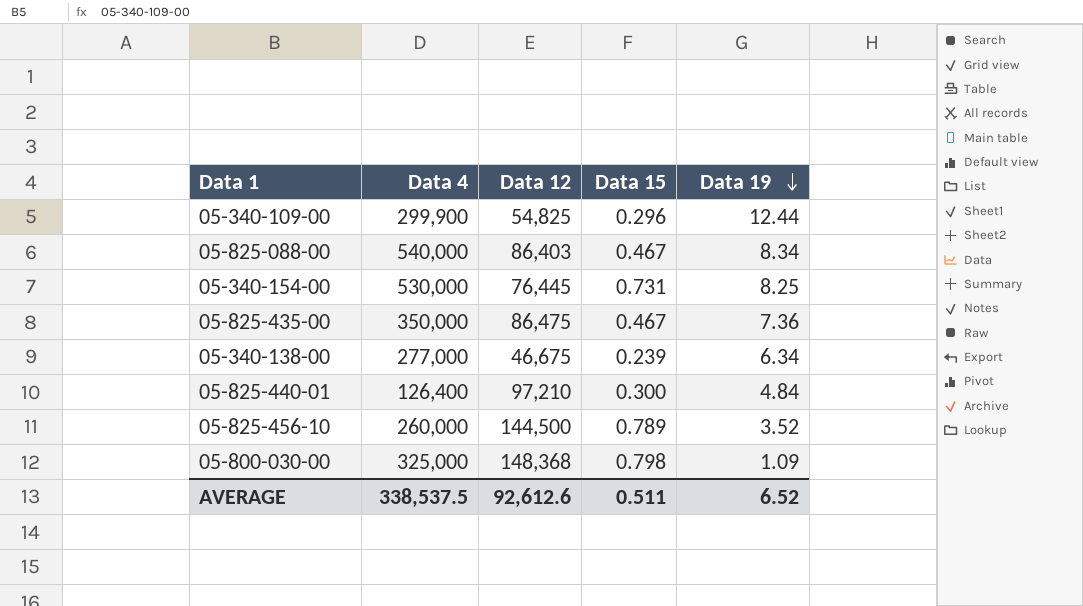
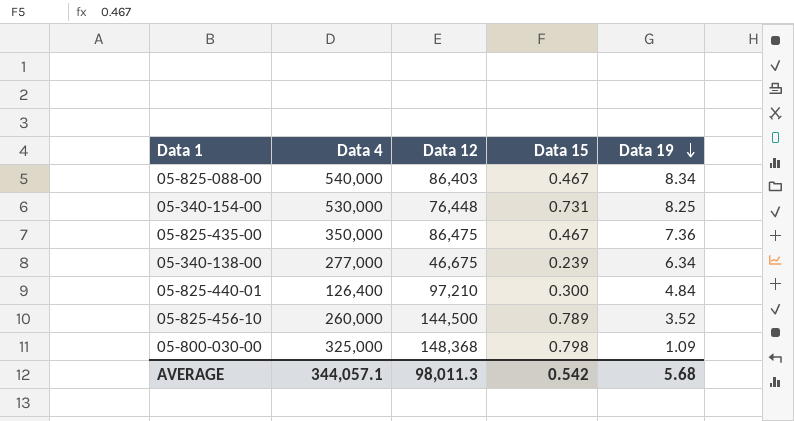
row 05-340-109-00: 299,900 | 54,825 | 0.296 | 12.44 -> none
05-340-154-00 | Data 12: 76,445 -> 76,448
AVERAGE | Data 4: 338,537.5 -> 344,057.1
AVERAGE | Data 12: 92,612.6 -> 98,011.3
AVERAGE | Data 15: 0.511 -> 0.542
AVERAGE | Data 19: 6.52 -> 5.68

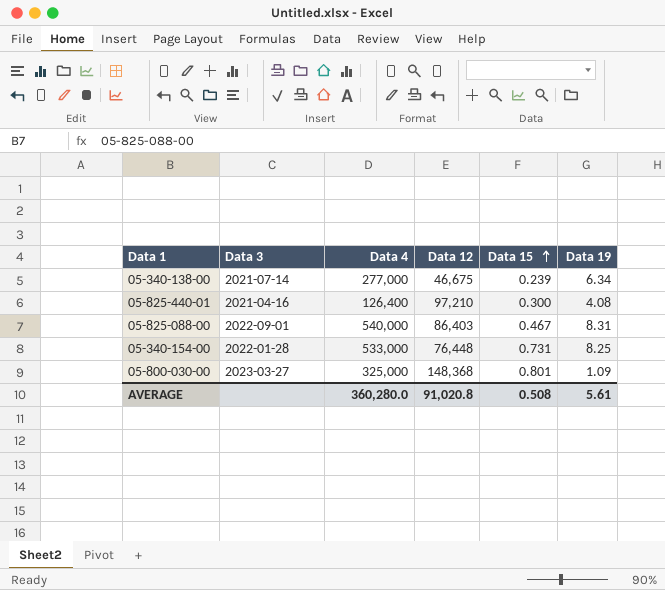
row order: Data 19 descending -> Data 15 ascending
column Data 3 | position: none -> 2
row 05-825-435-00: 350,000 | 86,475 | 0.467 | 7.36 -> none
row 05-825-456-10: 260,000 | 144,500 | 0.789 | 3.52 -> none
05-825-440-01 | Data 19: 4.84 -> 4.08
05-825-088-00 | Data 19: 8.34 -> 8.31
05-340-154-00 | Data 4: 530,000 -> 533,000
05-800-030-00 | Data 15: 0.798 -> 0.801
AVERAGE | Data 4: 344,057.1 -> 360,280.0
AVERAGE | Data 12: 98,011.3 -> 91,020.8
AVERAGE | Data 15: 0.542 -> 0.508
AVERAGE | Data 19: 5.68 -> 5.61

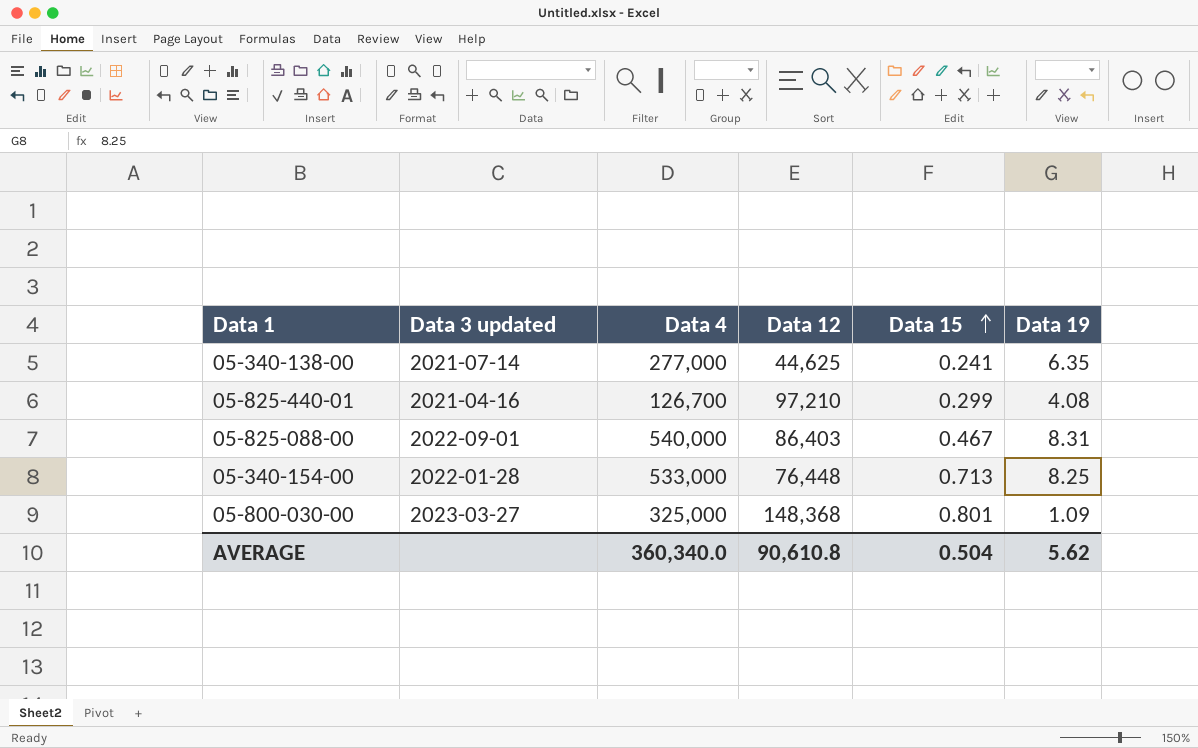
column name: Data 3 -> Data 3 updated
05-340-138-00 | Data 12: 46,675 -> 44,625
05-340-138-00 | Data 15: 0.239 -> 0.241
05-340-138-00 | Data 19: 6.34 -> 6.35
05-825-440-01 | Data 4: 126,400 -> 126,700
05-825-440-01 | Data 15: 0.300 -> 0.299
05-340-154-00 | Data 15: 0.731 -> 0.713
AVERAGE | Data 4: 360,280.0 -> 360,340.0
AVERAGE | Data 12: 91,020.8 -> 90,610.8
AVERAGE | Data 15: 0.508 -> 0.504
AVERAGE | Data 19: 5.61 -> 5.62

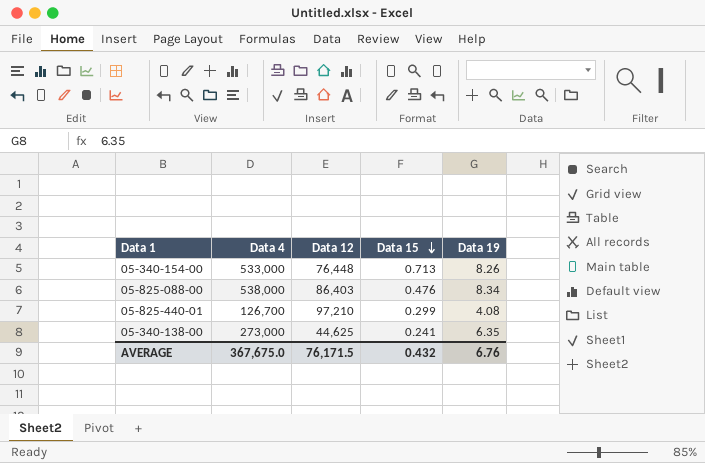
row order: Data 15 ascending -> Data 15 descending
column Data 3 updated | position: 2 -> none
row 05-800-030-00: 2023-03-27 | 325,000 | 148,368 | 0.801 | 1.09 -> none
05-340-154-00 | Data 19: 8.25 -> 8.26
05-825-088-00 | Data 4: 540,000 -> 538,000
05-825-088-00 | Data 15: 0.467 -> 0.476
05-825-088-00 | Data 19: 8.31 -> 8.34
05-340-138-00 | Data 4: 277,000 -> 273,000
AVERAGE | Data 4: 360,340.0 -> 367,675.0
AVERAGE | Data 12: 90,610.8 -> 76,171.5
AVERAGE | Data 15: 0.504 -> 0.432
AVERAGE | Data 19: 5.62 -> 6.76

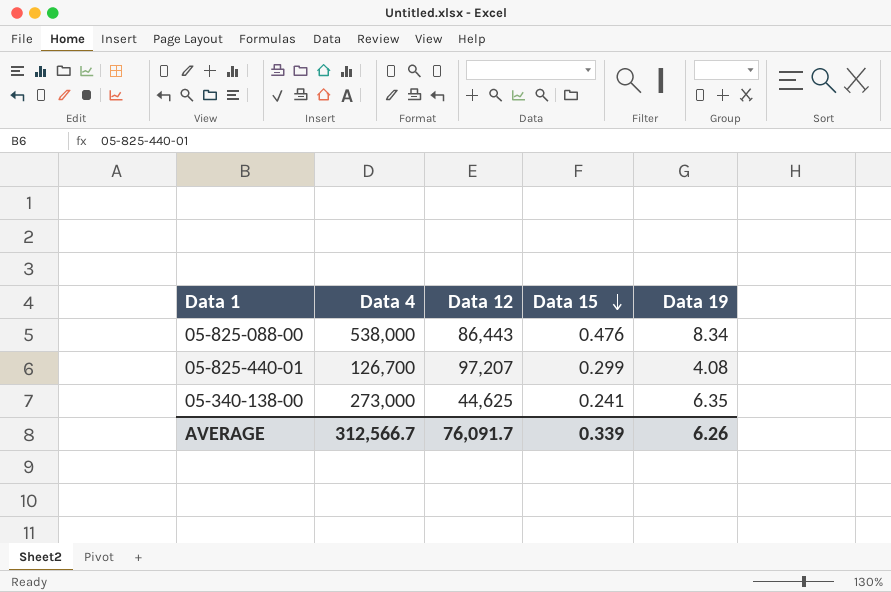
row 05-340-154-00: 533,000 | 76,448 | 0.713 | 8.26 -> none
05-825-088-00 | Data 12: 86,403 -> 86,443
05-825-440-01 | Data 12: 97,210 -> 97,207
AVERAGE | Data 4: 367,675.0 -> 312,566.7
AVERAGE | Data 12: 76,171.5 -> 76,091.7
AVERAGE | Data 15: 0.432 -> 0.339
AVERAGE | Data 19: 6.76 -> 6.26

